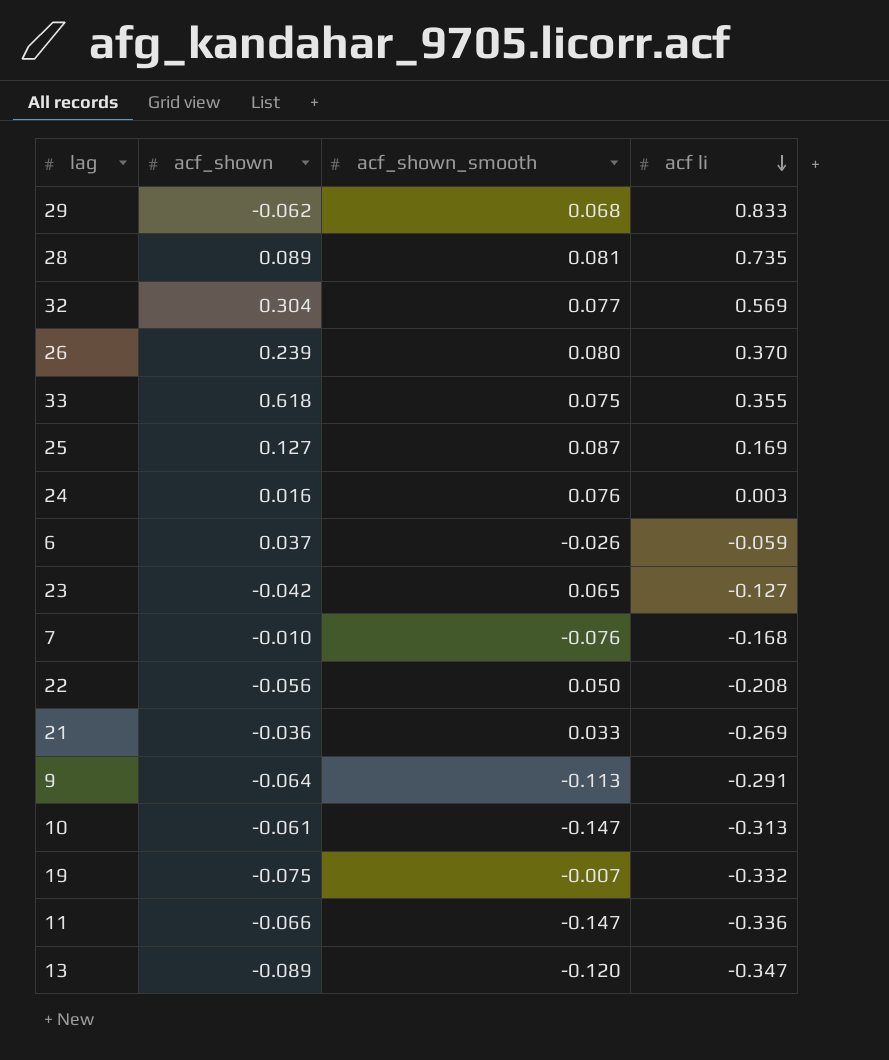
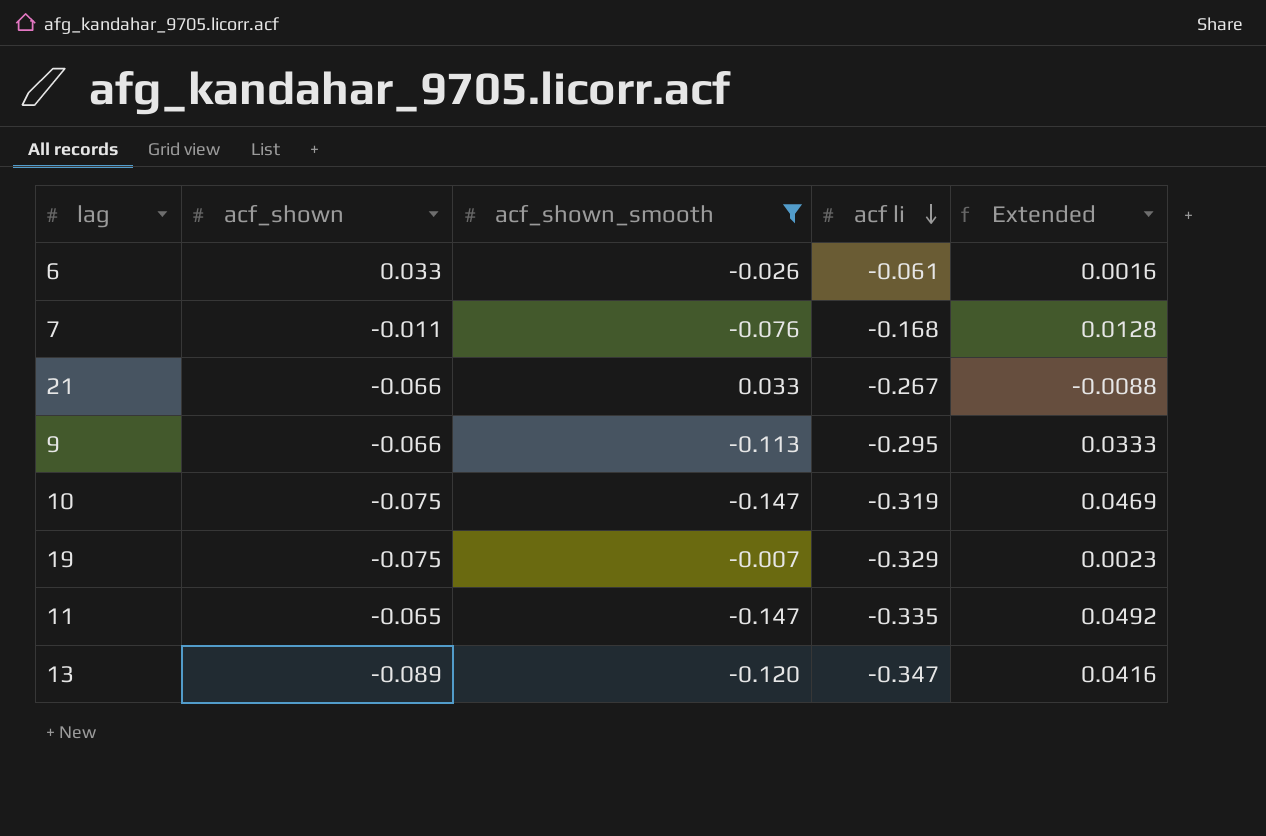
filter: none -> acf_shown_smooth <= 0.033
column Extended | formula: none -> [acf_shown_smooth] * [acf li]
6 | acf_shown: 0.037 -> 0.033
6 | acf li: -0.059 -> -0.061
7 | acf_shown: -0.010 -> -0.011
21 | acf_shown: -0.036 -> -0.066
21 | acf li: -0.269 -> -0.267
9 | acf_shown: -0.064 -> -0.066
9 | acf li: -0.291 -> -0.295
10 | acf_shown: -0.061 -> -0.075
10 | acf li: -0.313 -> -0.319
19 | acf li: -0.332 -> -0.329
11 | acf_shown: -0.066 -> -0.065
11 | acf li: -0.336 -> -0.335

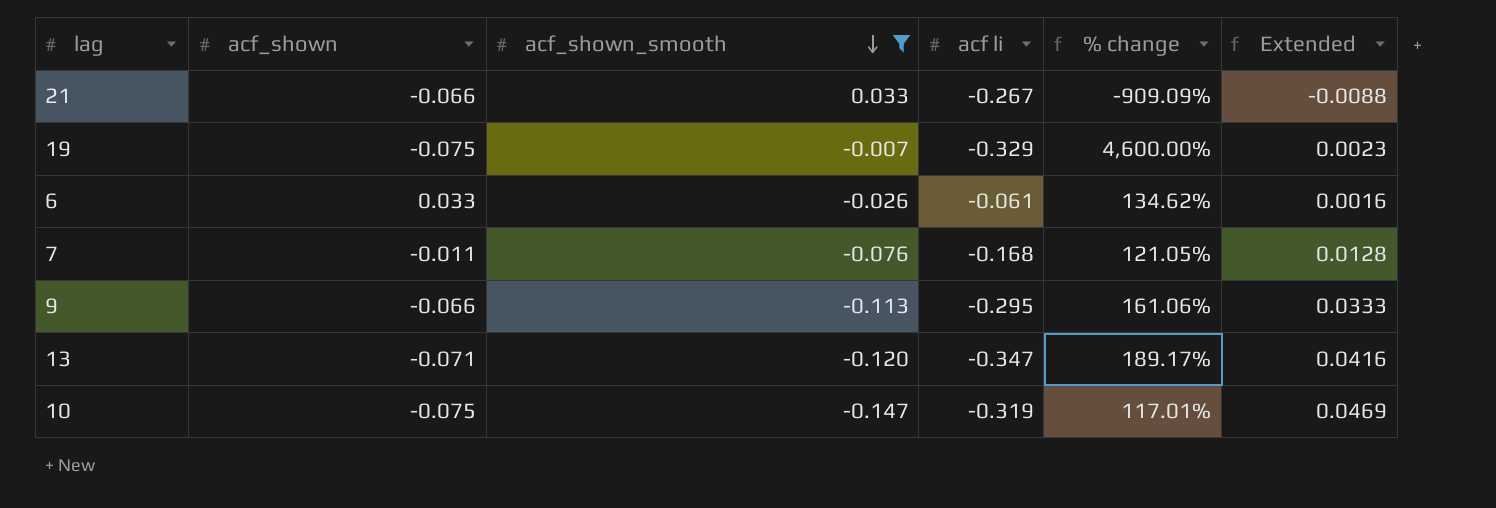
row order: acf li descending -> acf_shown_smooth descending
column % change | formula: none -> ([acf li] - [acf_shown_smooth]) / [acf_shown_smooth]
row 11: -0.065 | -0.147 | -0.335 | 0.0492 -> none
13 | acf_shown: -0.089 -> -0.071

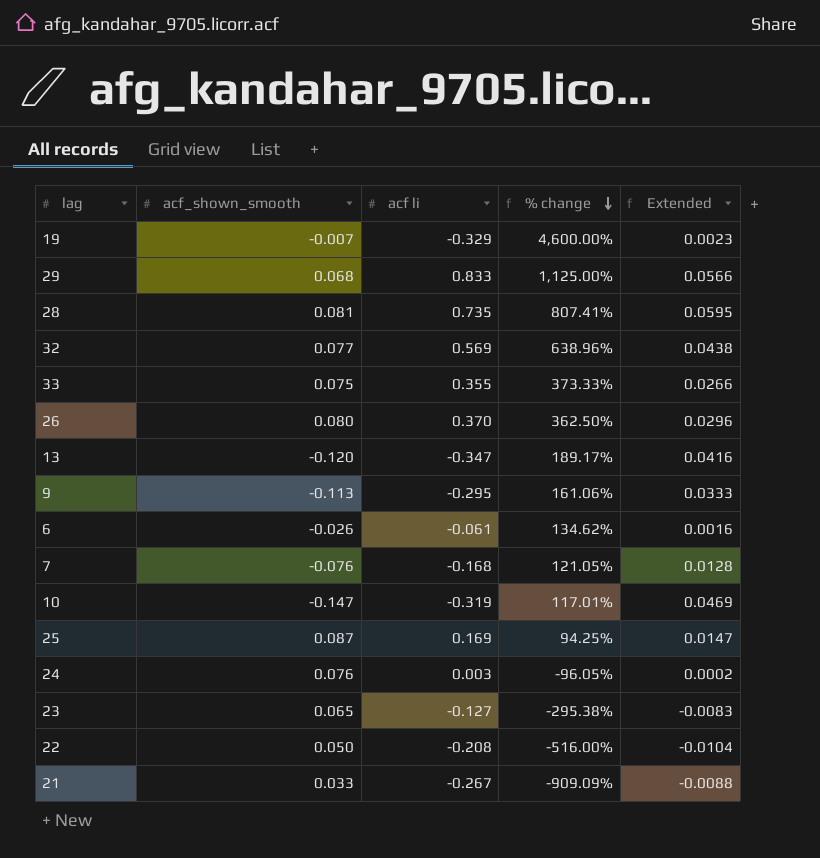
filter: acf_shown_smooth <= 0.033 -> none
row order: acf_shown_smooth descending -> % change descending
column acf_shown | position: 2 -> none

